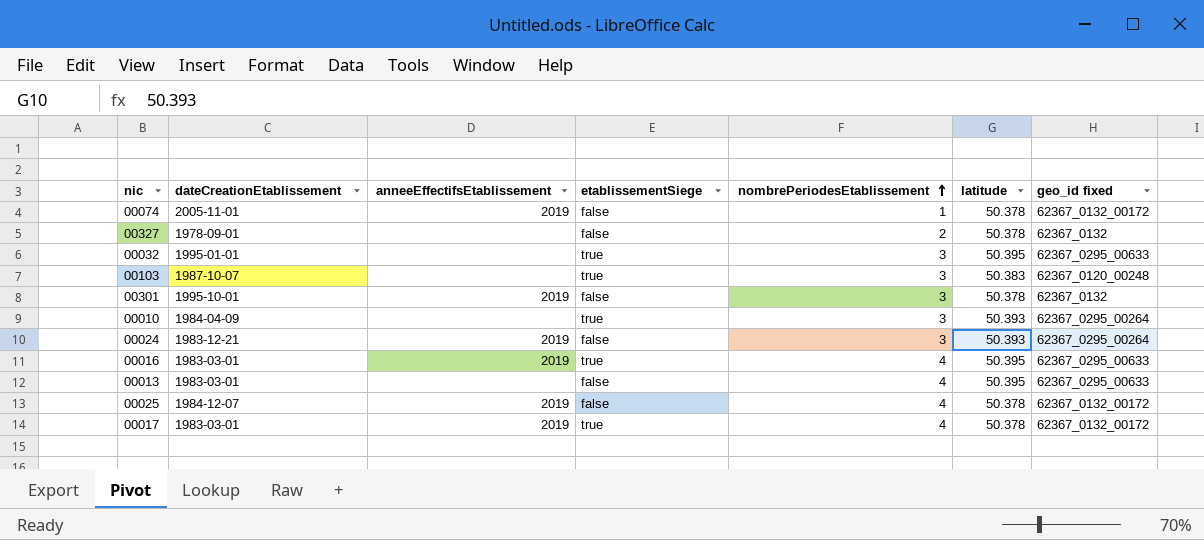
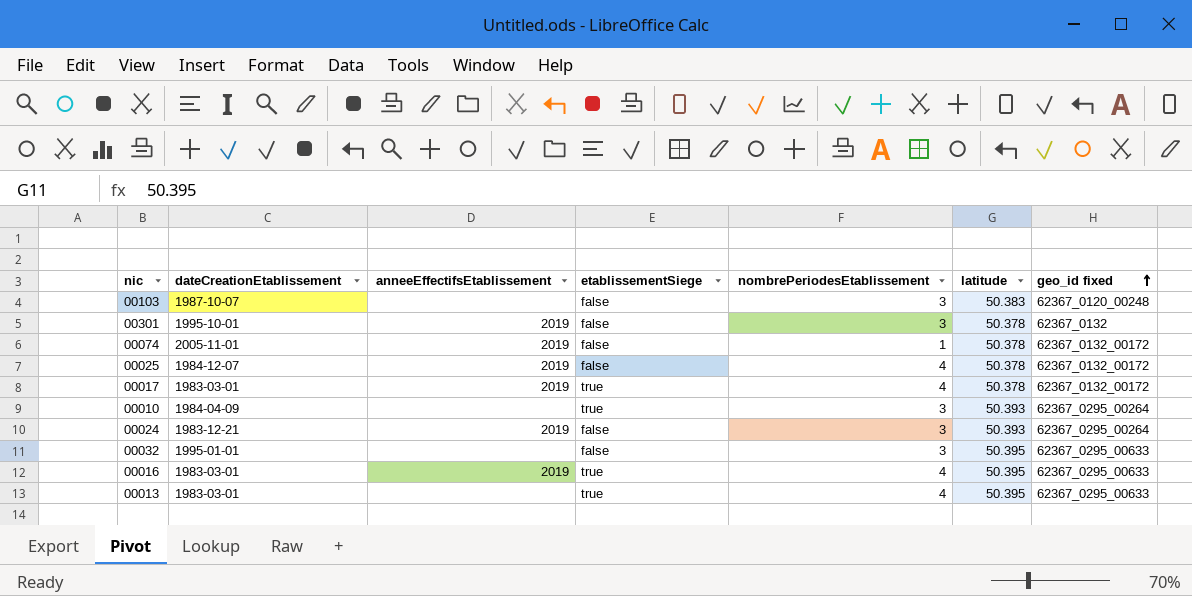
row order: nombrePeriodesEtablissement ascending -> geo_id fixed ascending
row 00327: 1978-09-01 | none | false | 2 | 50.378 | 62367_0132 -> none
00103 | etablissementSiege: true -> false
00032 | etablissementSiege: true -> false
00013 | etablissementSiege: false -> true

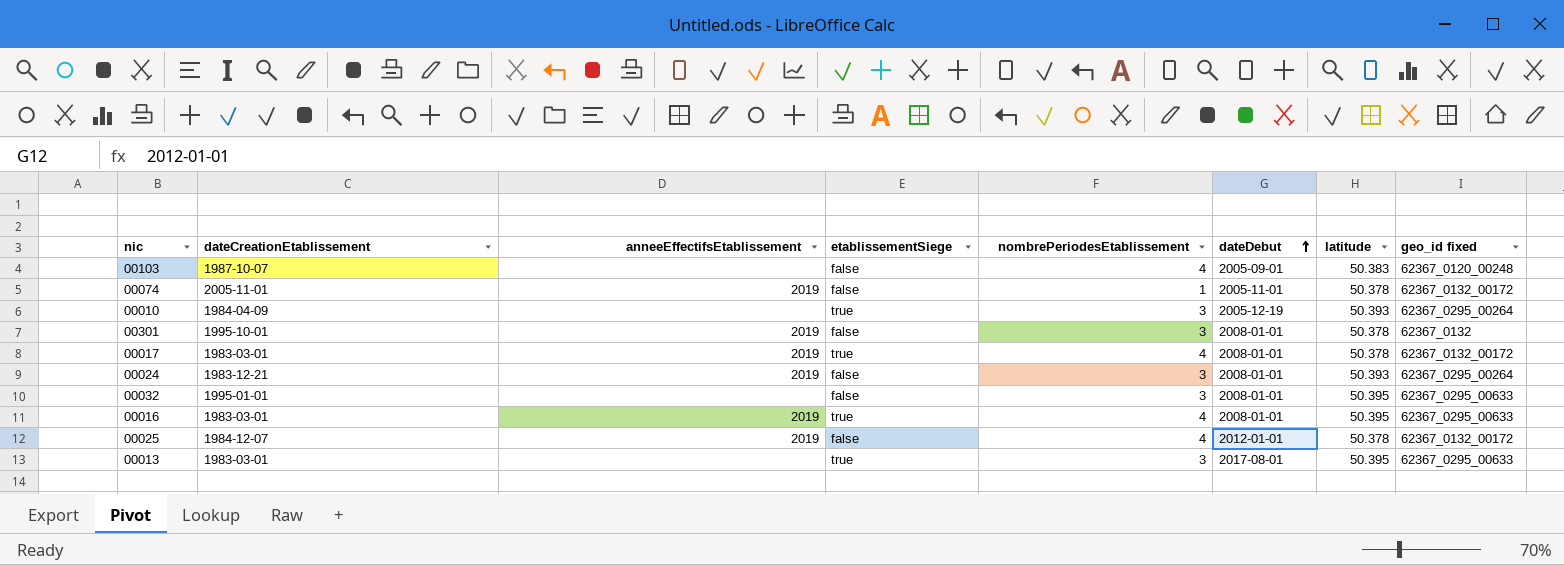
row order: geo_id fixed ascending -> dateDebut ascending
column dateDebut | position: none -> 6
00103 | nombrePeriodesEtablissement: 3 -> 4
00013 | nombrePeriodesEtablissement: 4 -> 3

